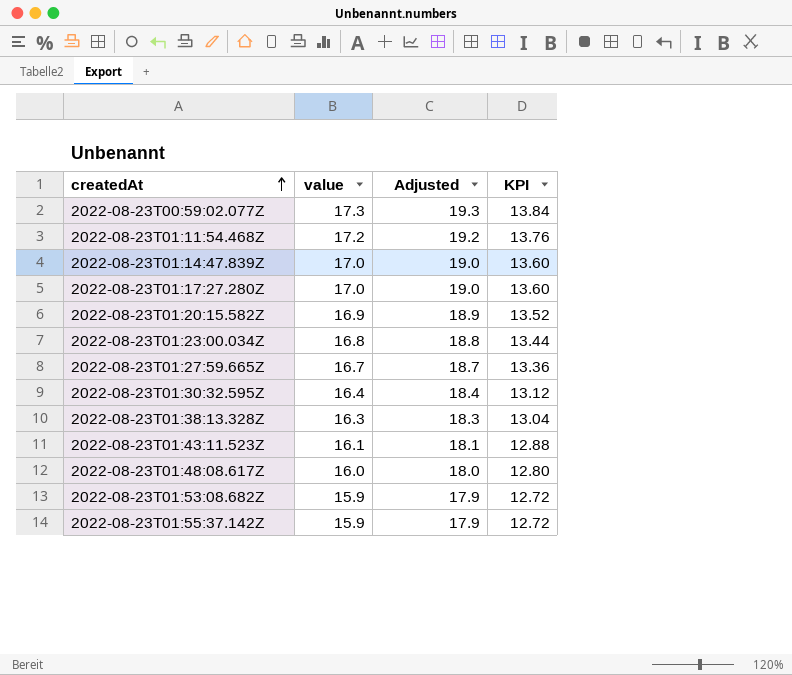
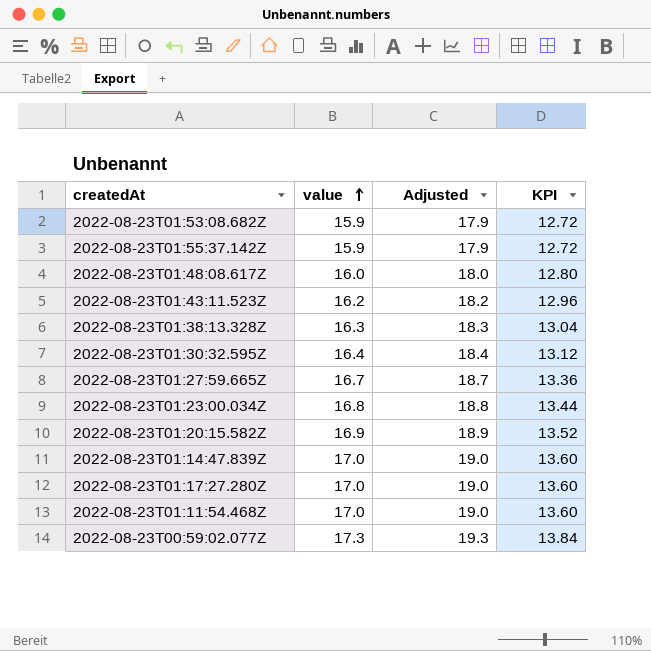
row order: createdAt ascending -> value ascending
2022-08-23T01:43:11.523Z | value: 16.1 -> 16.2
2022-08-23T01:43:11.523Z | Adjusted: 18.1 -> 18.2
2022-08-23T01:43:11.523Z | KPI: 12.88 -> 12.96
2022-08-23T01:11:54.468Z | value: 17.2 -> 17.0
2022-08-23T01:11:54.468Z | Adjusted: 19.2 -> 19.0
2022-08-23T01:11:54.468Z | KPI: 13.76 -> 13.60

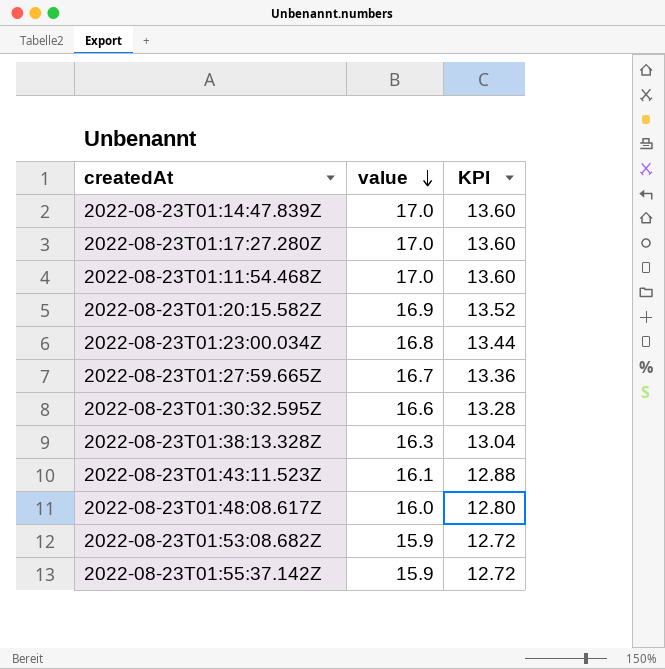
row order: value ascending -> value descending
column Adjusted | formula: [value] + 2 -> none
row 2022-08-23T00:59:02.077Z: 17.3 | 19.3 | 13.84 -> none
2022-08-23T01:30:32.595Z | value: 16.4 -> 16.6
2022-08-23T01:30:32.595Z | KPI: 13.12 -> 13.28
2022-08-23T01:43:11.523Z | value: 16.2 -> 16.1
2022-08-23T01:43:11.523Z | KPI: 12.96 -> 12.88

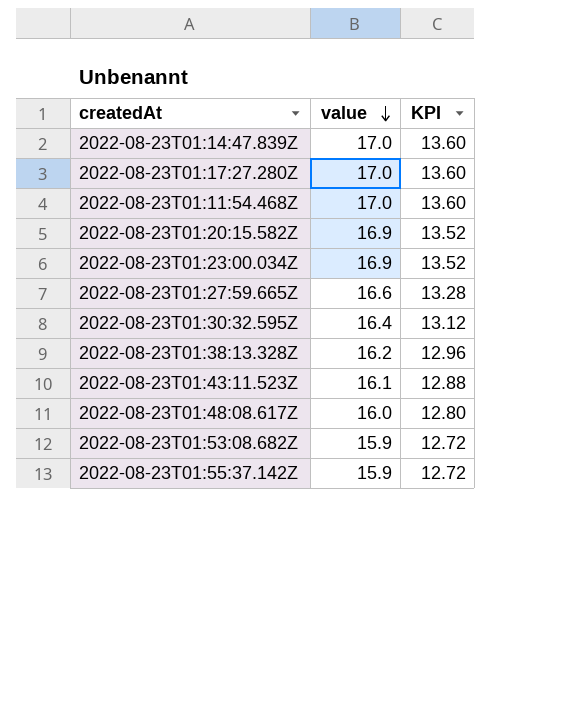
2022-08-23T01:23:00.034Z | value: 16.8 -> 16.9
2022-08-23T01:23:00.034Z | KPI: 13.44 -> 13.52
2022-08-23T01:27:59.665Z | value: 16.7 -> 16.6
2022-08-23T01:27:59.665Z | KPI: 13.36 -> 13.28
2022-08-23T01:30:32.595Z | value: 16.6 -> 16.4
2022-08-23T01:30:32.595Z | KPI: 13.28 -> 13.12
2022-08-23T01:38:13.328Z | value: 16.3 -> 16.2
2022-08-23T01:38:13.328Z | KPI: 13.04 -> 12.96

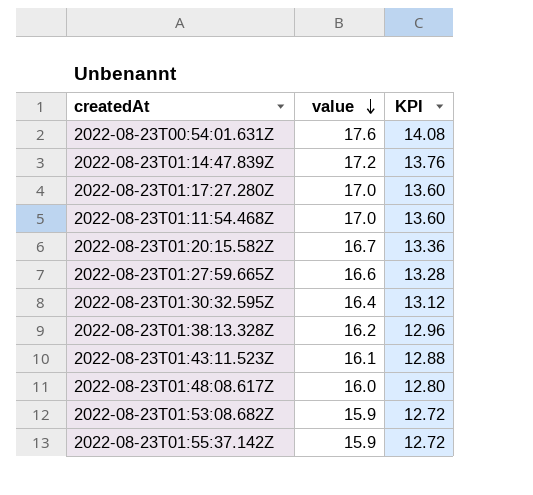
row 2022-08-23T01:23:00.034Z: 16.9 | 13.52 -> none
row 2022-08-23T00:54:01.631Z: none -> 17.6 | 14.08
2022-08-23T01:14:47.839Z | value: 17.0 -> 17.2
2022-08-23T01:14:47.839Z | KPI: 13.60 -> 13.76
2022-08-23T01:20:15.582Z | value: 16.9 -> 16.7
2022-08-23T01:20:15.582Z | KPI: 13.52 -> 13.36

